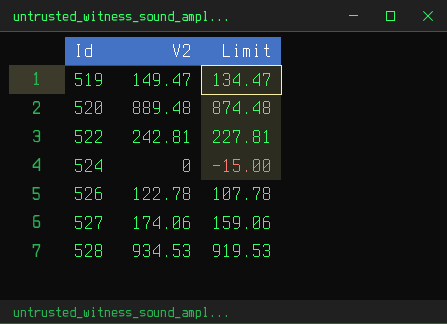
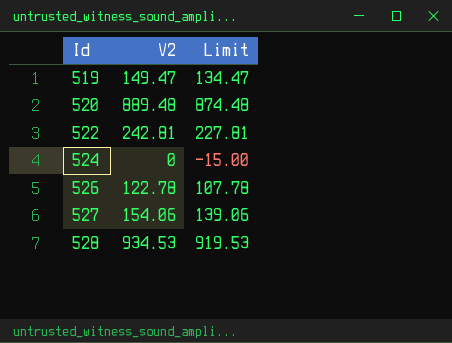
527 | V2: 174.06 -> 154.06
527 | Limit: 159.06 -> 139.06

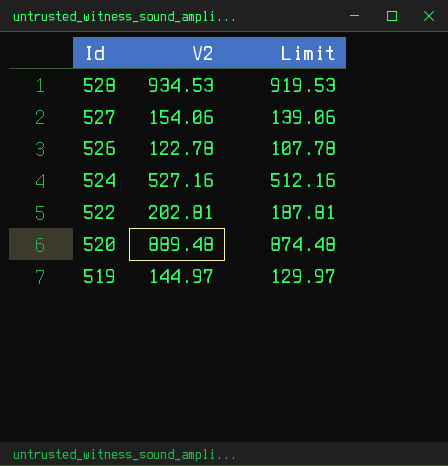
row order: Id ascending -> Id descending
524 | V2: 0 -> 527.16
524 | Limit: -15.00 -> 512.16
522 | V2: 242.81 -> 202.81
522 | Limit: 227.81 -> 187.81
519 | V2: 149.47 -> 144.97
519 | Limit: 134.47 -> 129.97

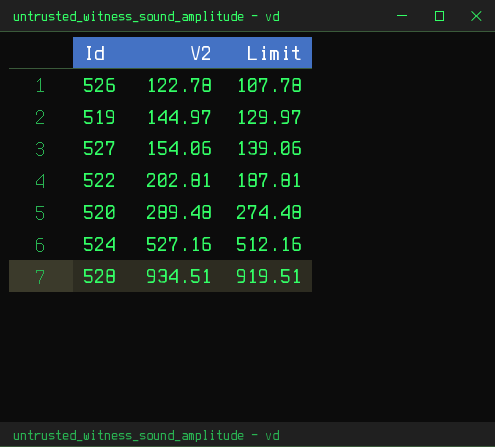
row order: Id descending -> V2 ascending
520 | V2: 889.48 -> 289.48
520 | Limit: 874.48 -> 274.48
528 | V2: 934.53 -> 934.51
528 | Limit: 919.53 -> 919.51

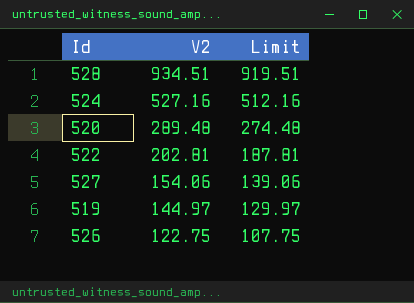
row order: V2 ascending -> V2 descending
526 | V2: 122.78 -> 122.75
526 | Limit: 107.78 -> 107.75

